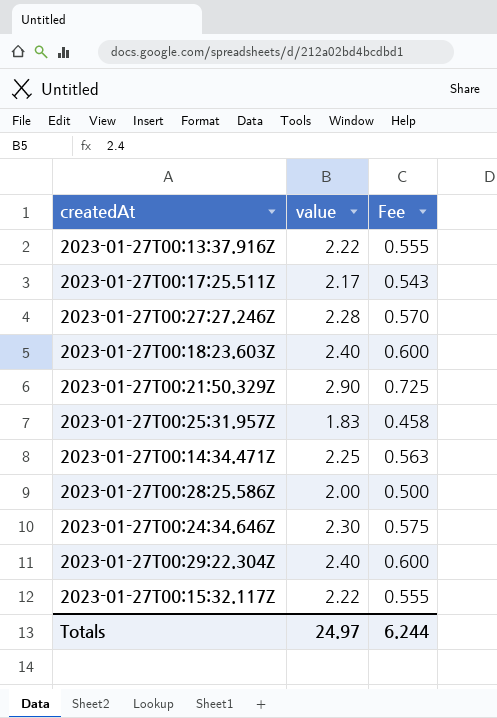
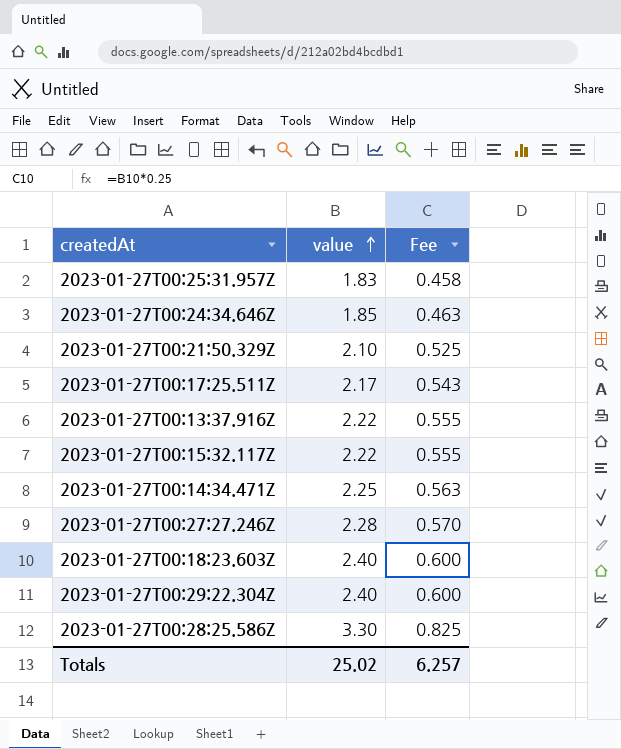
row order: none -> value ascending
2023-01-27T00:24:34.646Z | value: 2.30 -> 1.85
2023-01-27T00:24:34.646Z | Fee: 0.575 -> 0.463
2023-01-27T00:21:50.329Z | value: 2.90 -> 2.10
2023-01-27T00:21:50.329Z | Fee: 0.725 -> 0.525
2023-01-27T00:28:25.586Z | value: 2.00 -> 3.30
2023-01-27T00:28:25.586Z | Fee: 0.500 -> 0.825
Totals | value: 24.97 -> 25.02
Totals | Fee: 6.244 -> 6.257

